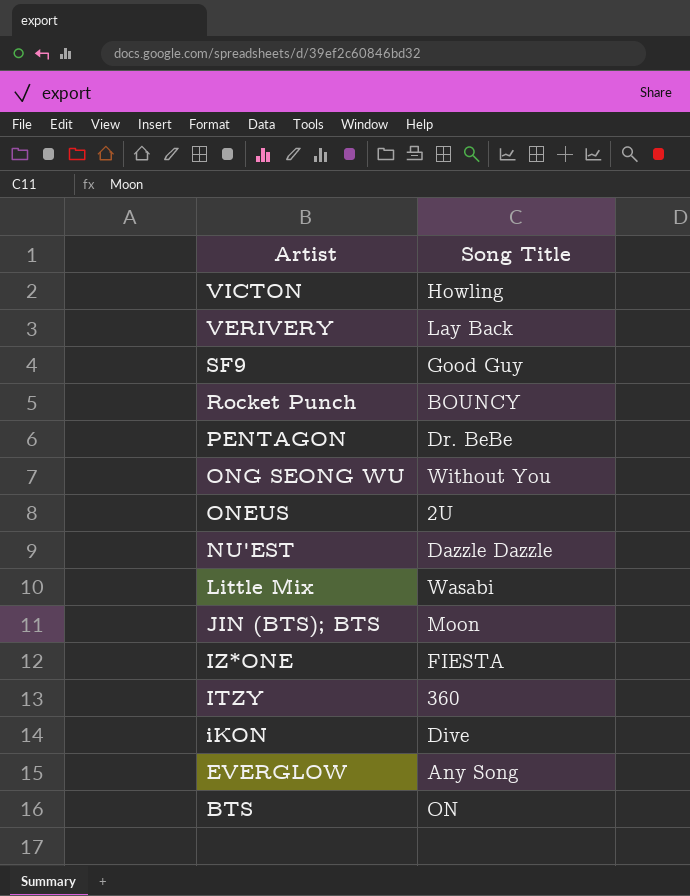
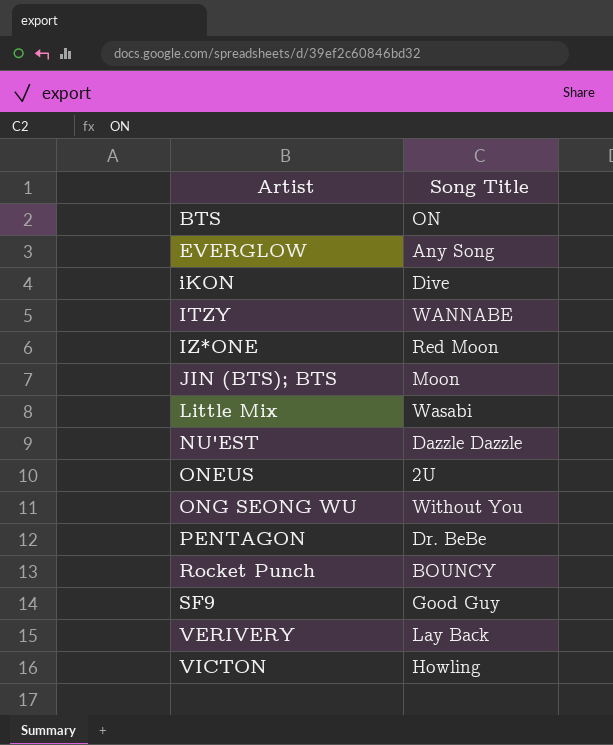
row order: Artist descending -> Artist ascending
ITZY | Song Title: 360 -> WANNABE
IZ*ONE | Song Title: FIESTA -> Red Moon

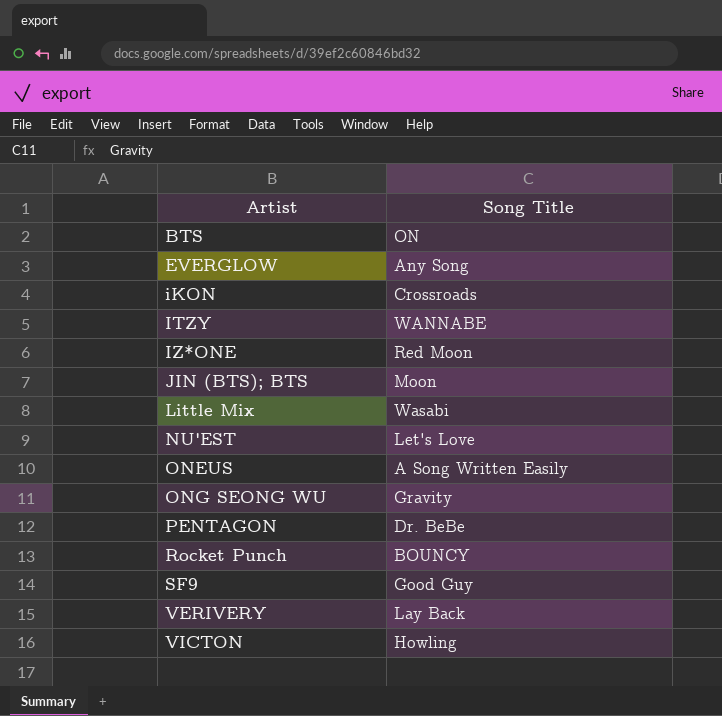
iKON | Song Title: Dive -> Crossroads
NU'EST | Song Title: Dazzle Dazzle -> Let's Love
ONEUS | Song Title: 2U -> A Song Written Easily
ONG SEONG WU | Song Title: Without You -> Gravity

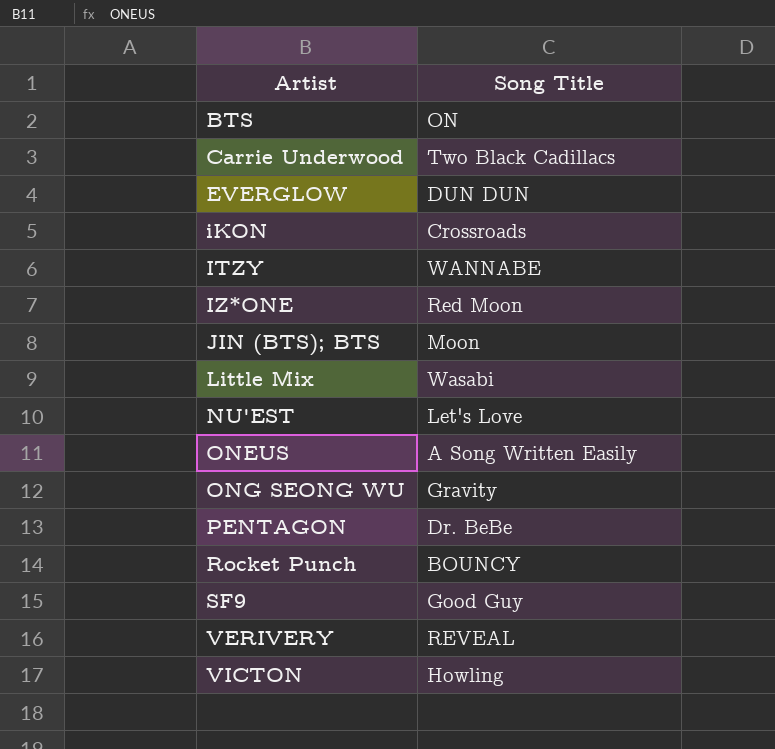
row Carrie Underwood: none -> Two Black Cadillacs
EVERGLOW | Song Title: Any Song -> DUN DUN
VERIVERY | Song Title: Lay Back -> REVEAL

